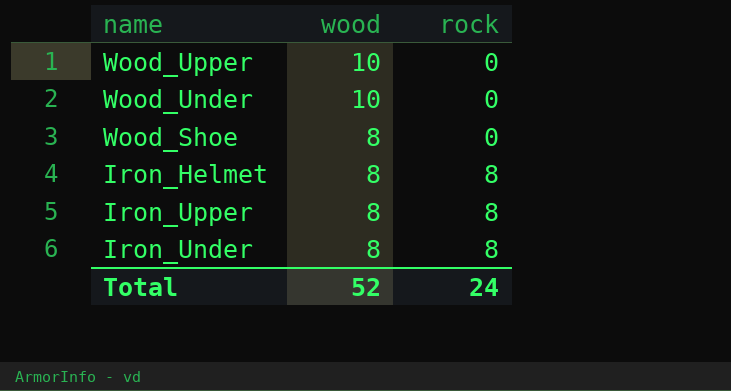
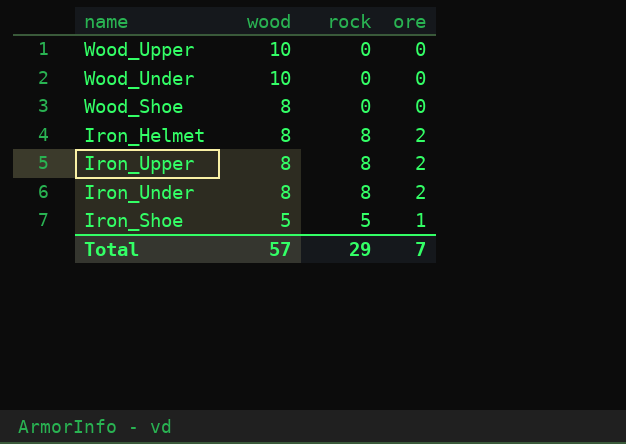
column ore | position: none -> 4
row Iron_Shoe: none -> 5 | 5 | 1
Total | wood: 52 -> 57
Total | rock: 24 -> 29

